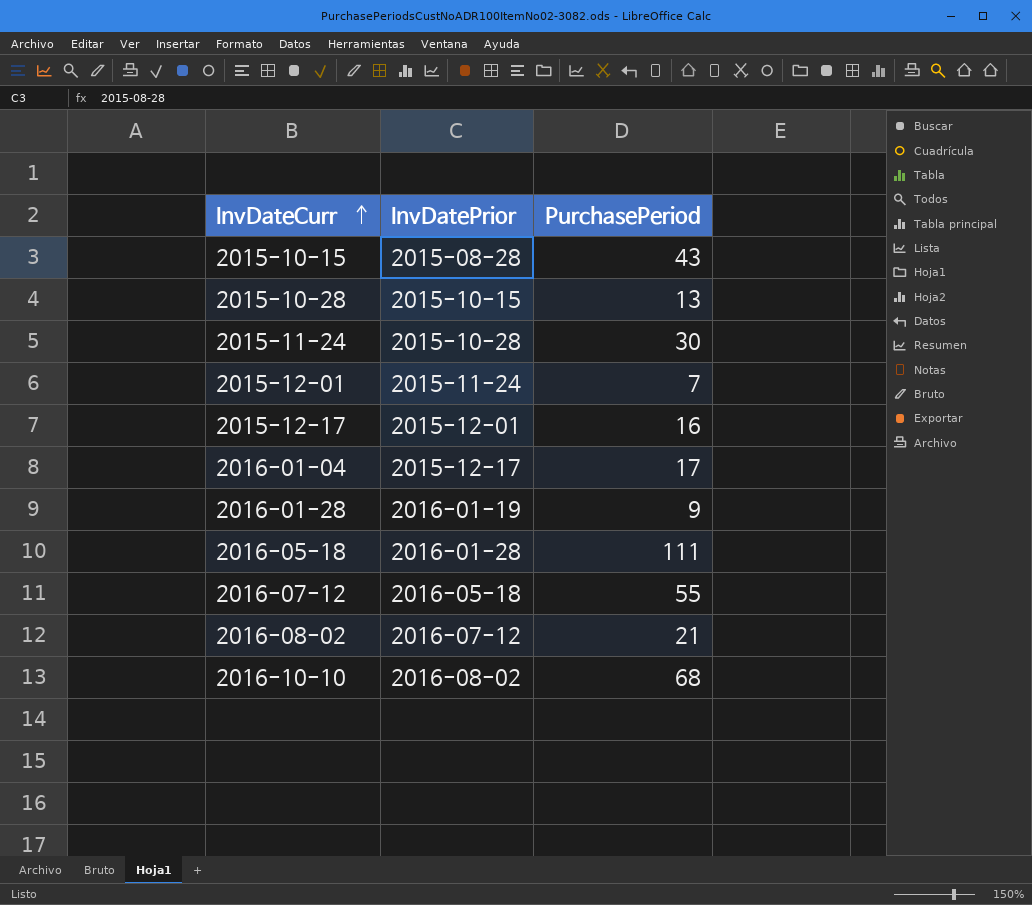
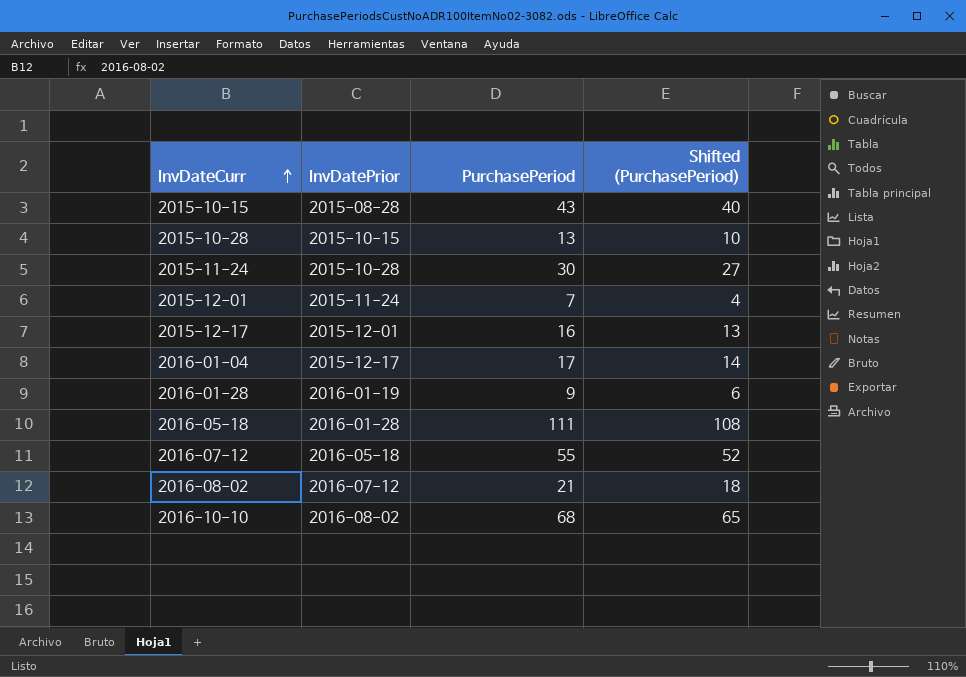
column Shifted (PurchasePeriod) | formula: none -> [PurchasePeriod] - 3

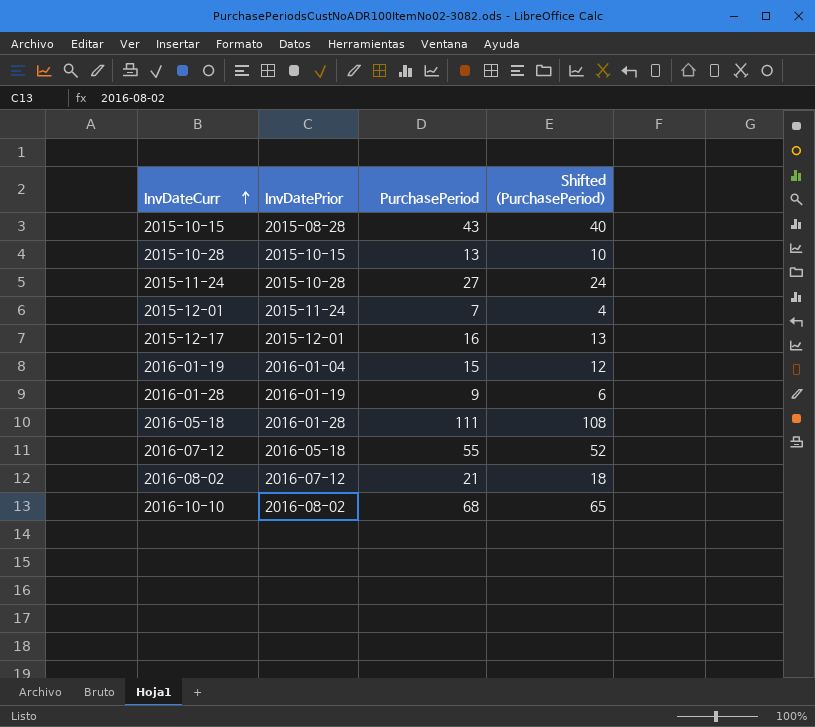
row 2016-01-04: 2015-12-17 | 17 | 14 -> none
2015-11-24 | PurchasePeriod: 30 -> 27
2015-11-24 | Shifted (PurchasePeriod): 27 -> 24
row 2016-01-19: none -> 2016-01-04 | 15 | 12

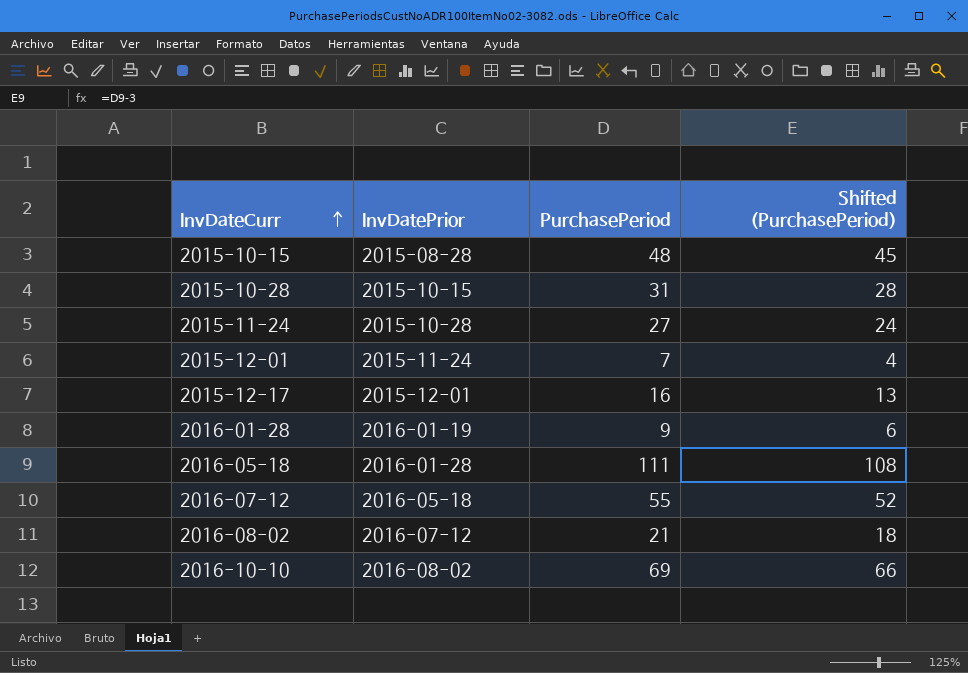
row 2016-01-19: 2016-01-04 | 15 | 12 -> none
2015-10-15 | PurchasePeriod: 43 -> 48
2015-10-15 | Shifted (PurchasePeriod): 40 -> 45
2015-10-28 | PurchasePeriod: 13 -> 31
2015-10-28 | Shifted (PurchasePeriod): 10 -> 28
2016-10-10 | PurchasePeriod: 68 -> 69
2016-10-10 | Shifted (PurchasePeriod): 65 -> 66

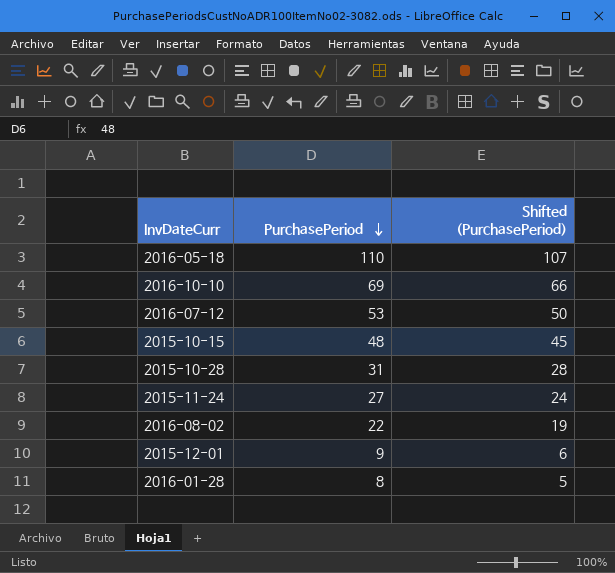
row order: InvDateCurr ascending -> PurchasePeriod descending
column InvDatePrior | position: 2 -> none
row 2015-12-17: 2015-12-01 | 16 | 13 -> none
2016-05-18 | PurchasePeriod: 111 -> 110
2016-05-18 | Shifted (PurchasePeriod): 108 -> 107
2016-07-12 | PurchasePeriod: 55 -> 53
2016-07-12 | Shifted (PurchasePeriod): 52 -> 50
2016-08-02 | PurchasePeriod: 21 -> 22
2016-08-02 | Shifted (PurchasePeriod): 18 -> 19
2015-12-01 | PurchasePeriod: 7 -> 9
2015-12-01 | Shifted (PurchasePeriod): 4 -> 6
2016-01-28 | PurchasePeriod: 9 -> 8
2016-01-28 | Shifted (PurchasePeriod): 6 -> 5

